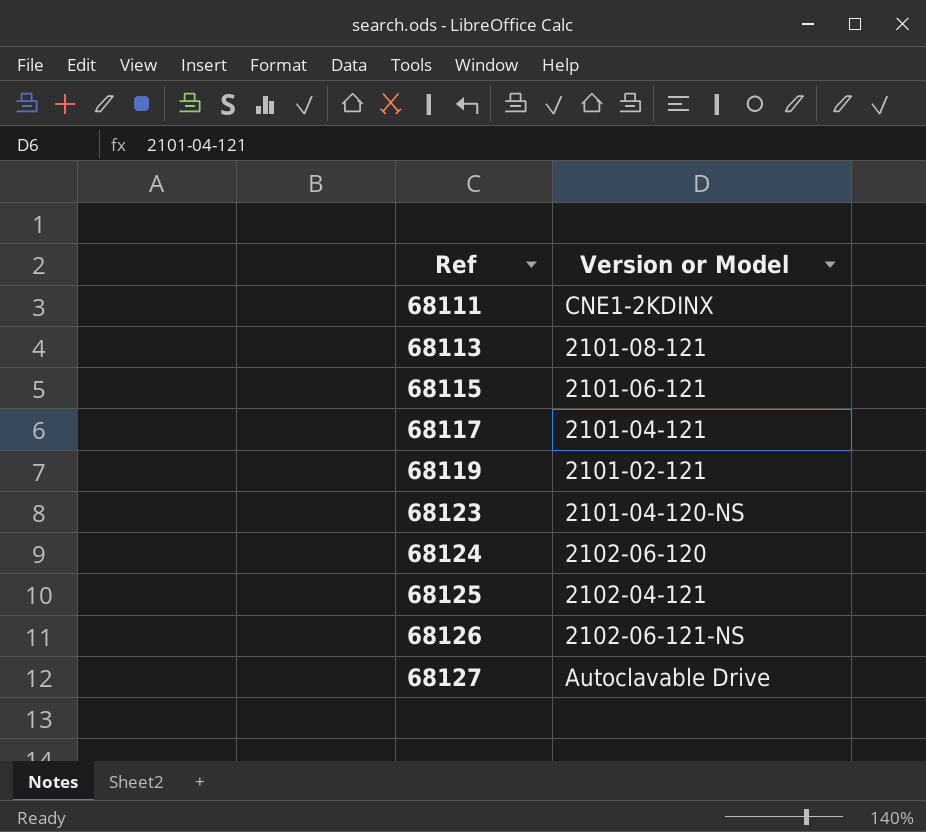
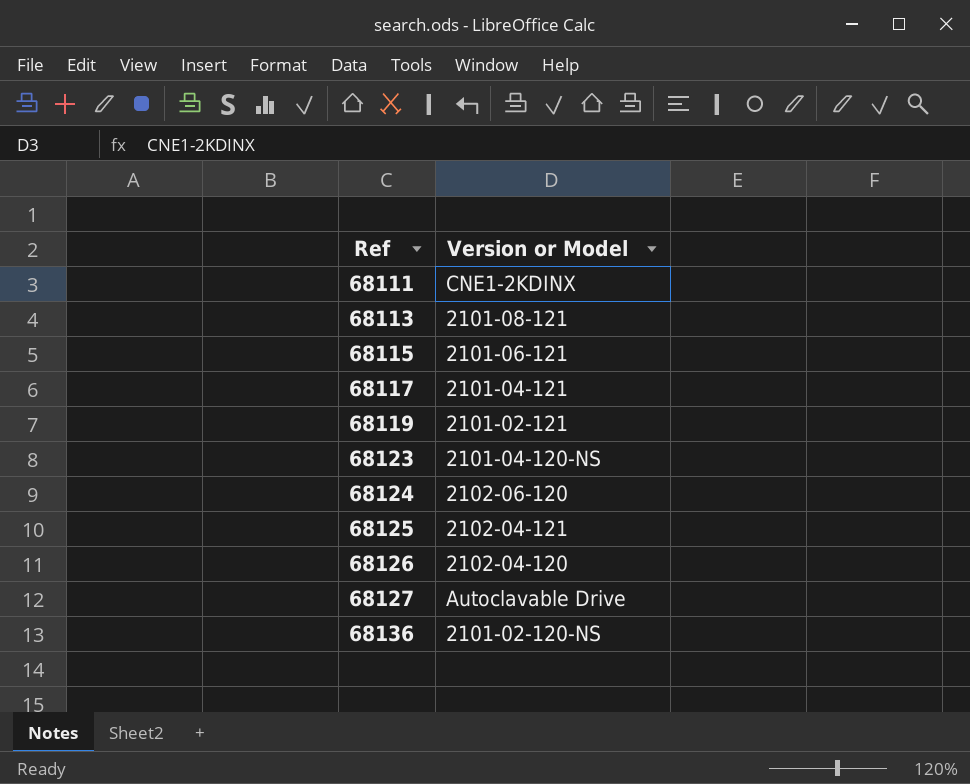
68126 | Version or Model: 2102-06-121-NS -> 2102-04-120
row 68136: none -> 2101-02-120-NS

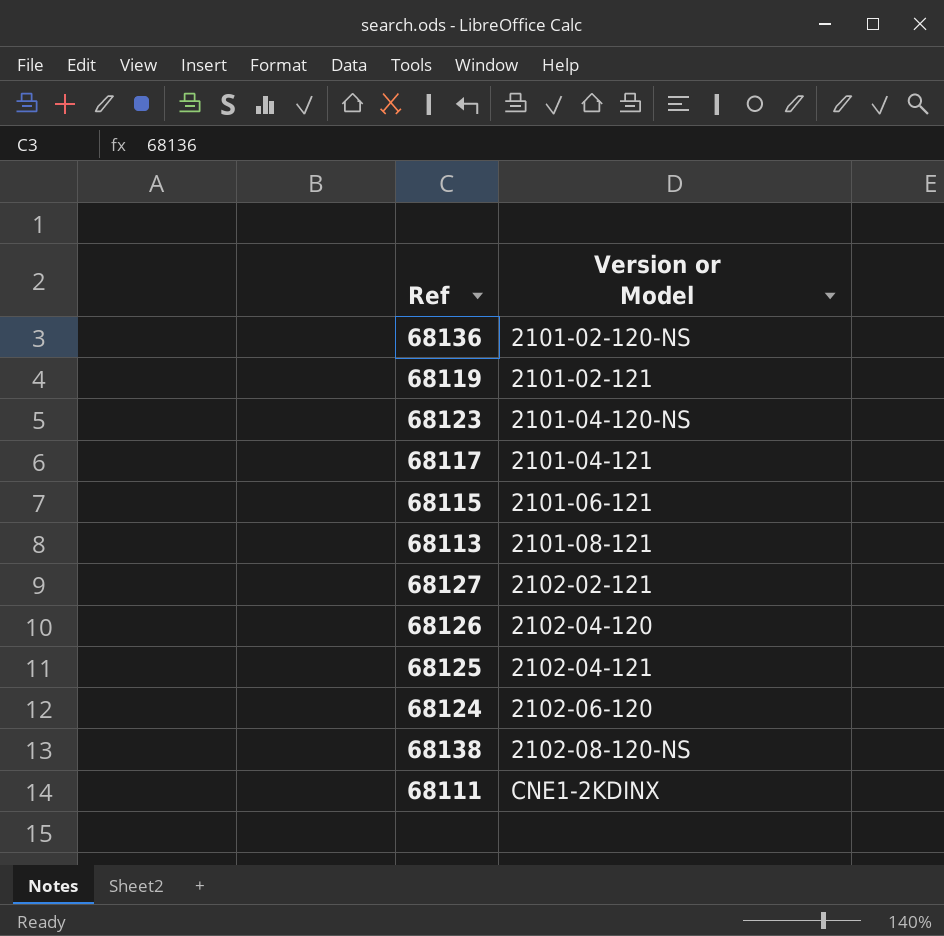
row order: Ref ascending -> Version or Model ascending
68127 | Version or Model: Autoclavable Drive -> 2102-02-121
row 68138: none -> 2102-08-120-NS

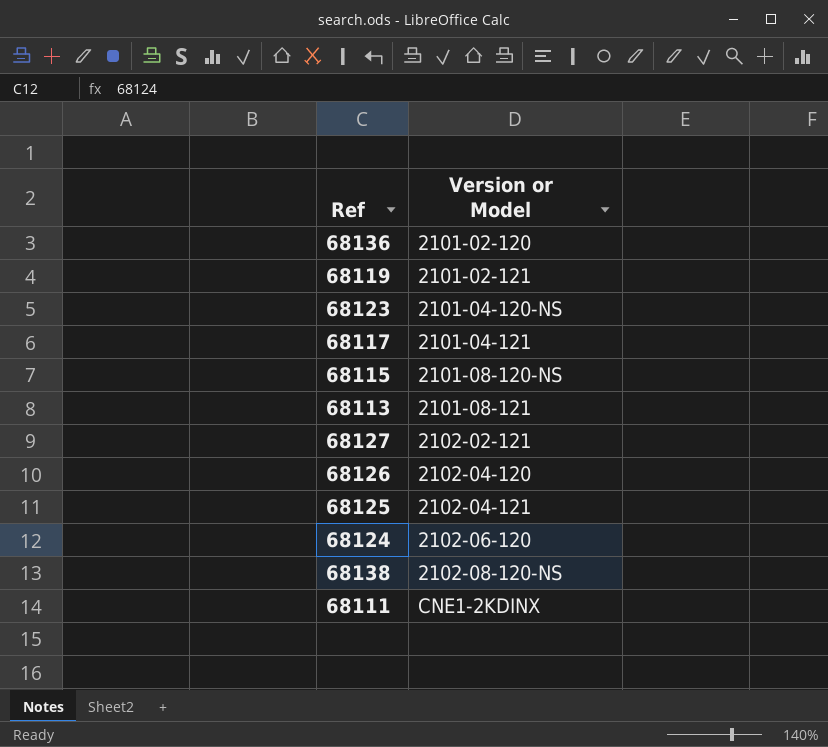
68136 | Version or Model: 2101-02-120-NS -> 2101-02-120
68115 | Version or Model: 2101-06-121 -> 2101-08-120-NS

